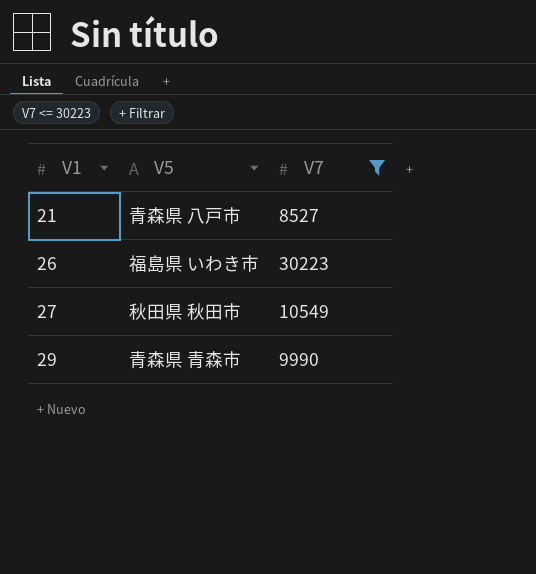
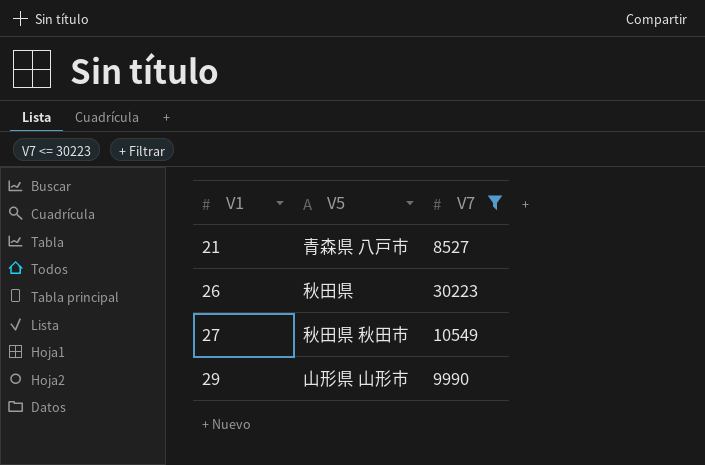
26 | V5: 福島県 いわき市 -> 秋田県
29 | V5: 青森県 青森市 -> 山形県 山形市

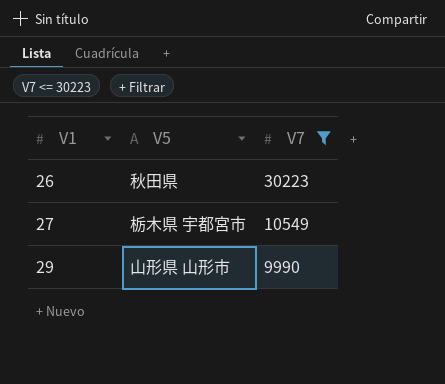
row 21: 青森県 八戸市 | 8527 -> none
27 | V5: 秋田県 秋田市 -> 栃木県 宇都宮市

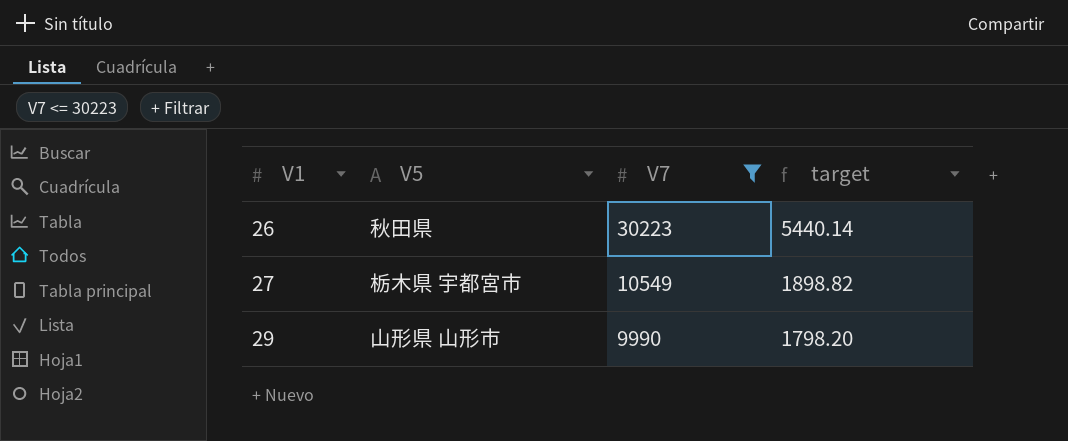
column target | formula: none -> [V7] * 0.18

